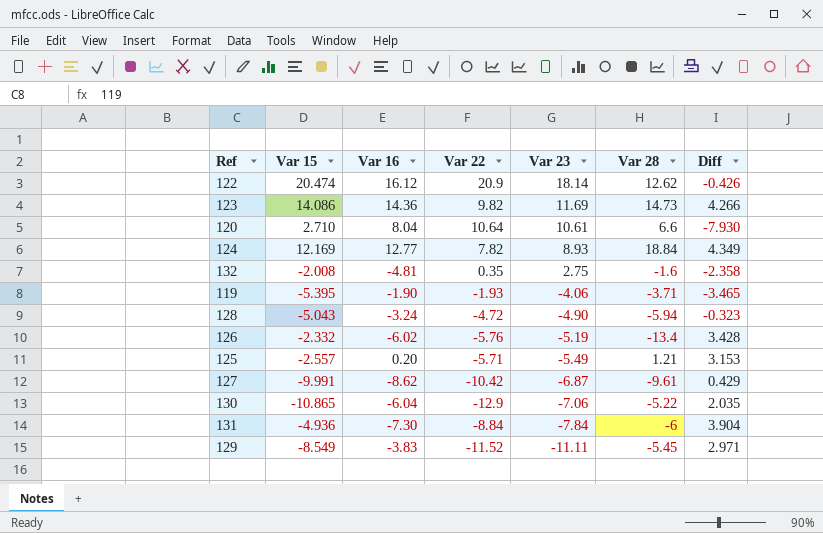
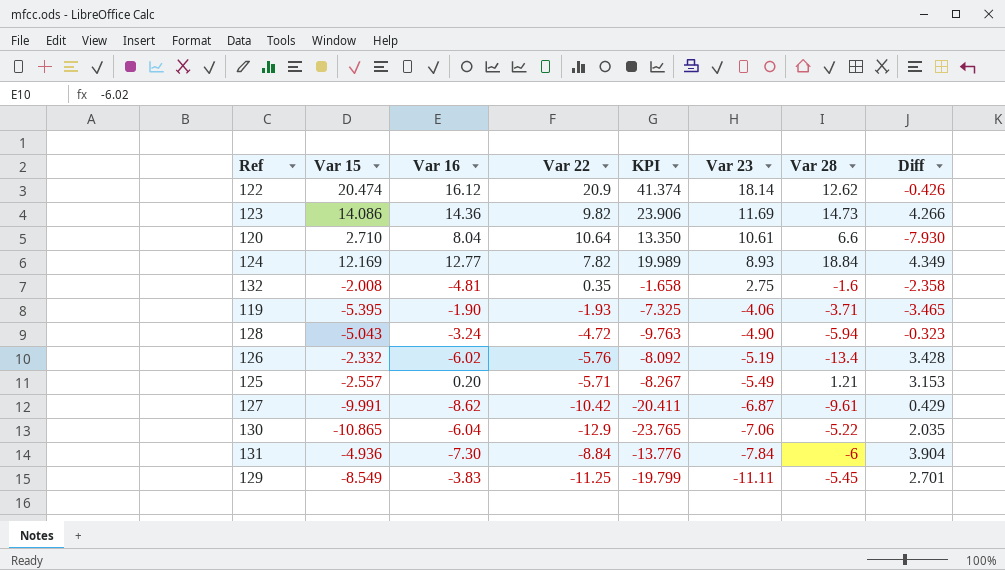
column KPI | formula: none -> [Var 15] + [Var 22]
129 | Var 22: -11.52 -> -11.25
129 | Diff: 2.971 -> 2.701

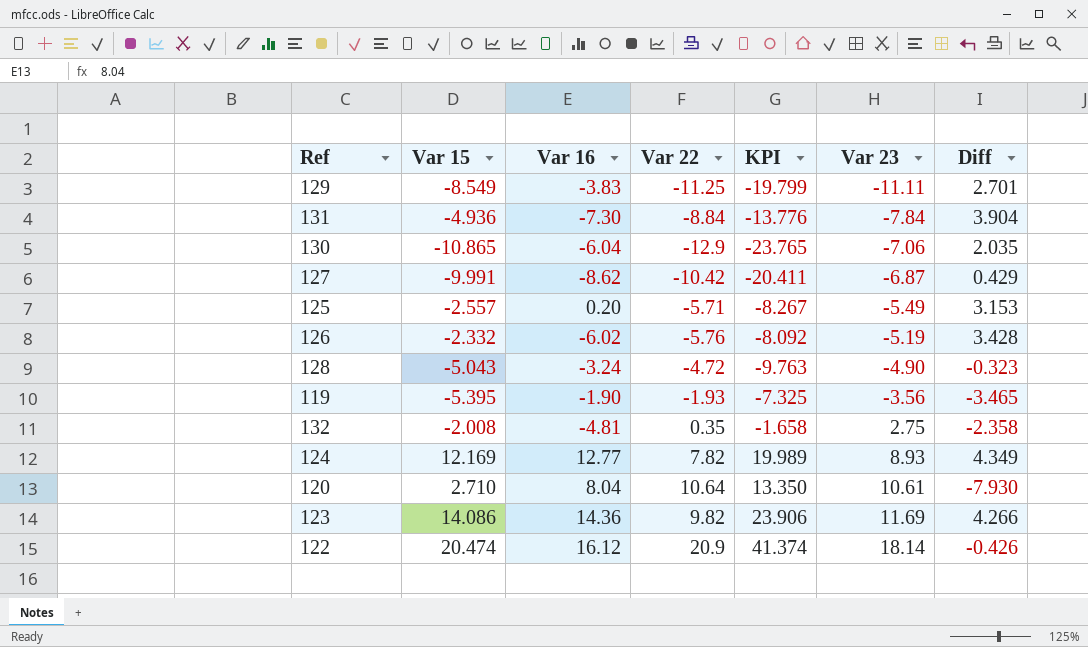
row order: Var 23 descending -> Var 23 ascending
column Var 28 | position: 7 -> none
119 | Var 23: -4.06 -> -3.56

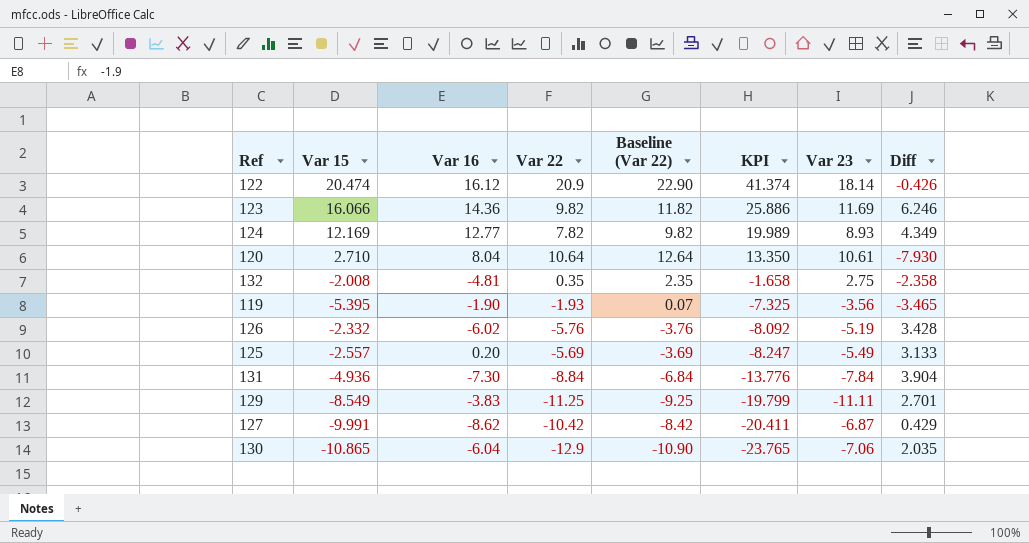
row order: Var 23 ascending -> KPI descending
column Baseline (Var 22) | formula: none -> [Var 22] + 2
row 128: -5.043 | -3.24 | -4.72 | -9.763 | -4.90 | -0.323 -> none
123 | Var 15: 14.086 -> 16.066
123 | KPI: 23.906 -> 25.886
123 | Diff: 4.266 -> 6.246
125 | Var 22: -5.71 -> -5.69
125 | KPI: -8.267 -> -8.247
125 | Diff: 3.153 -> 3.133

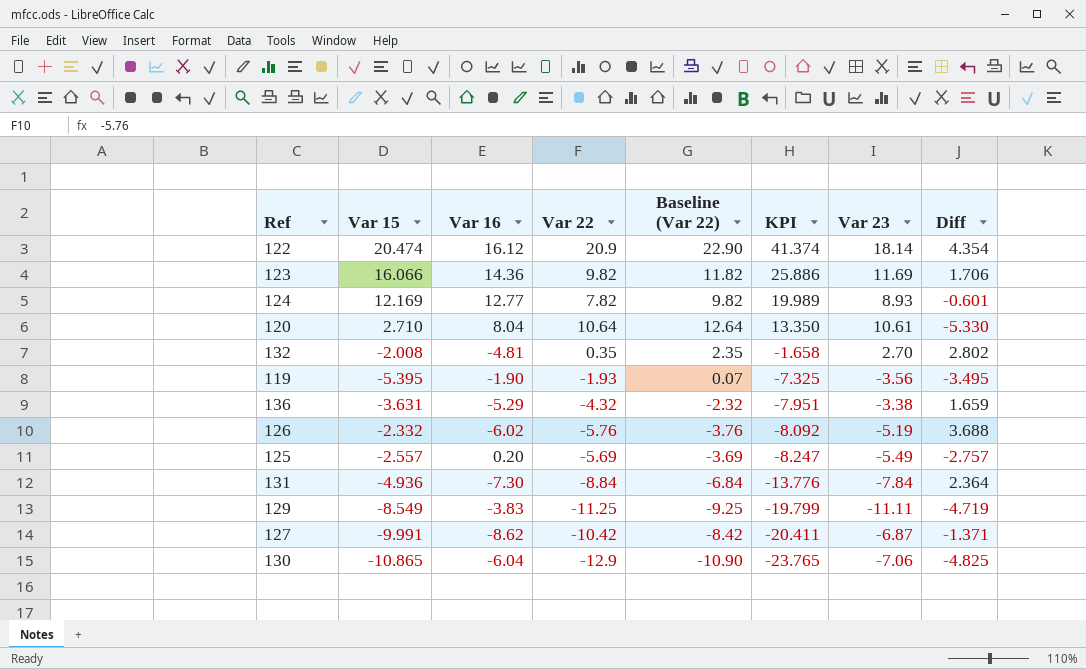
column Diff | formula: [Var 15] - [Var 22] -> [Var 15] - [Var 16]
132 | Var 23: 2.75 -> 2.70
row 136: none -> -3.631 | -5.29 | -4.32 | -2.32 | -7.951 | -3.38 | 1.659

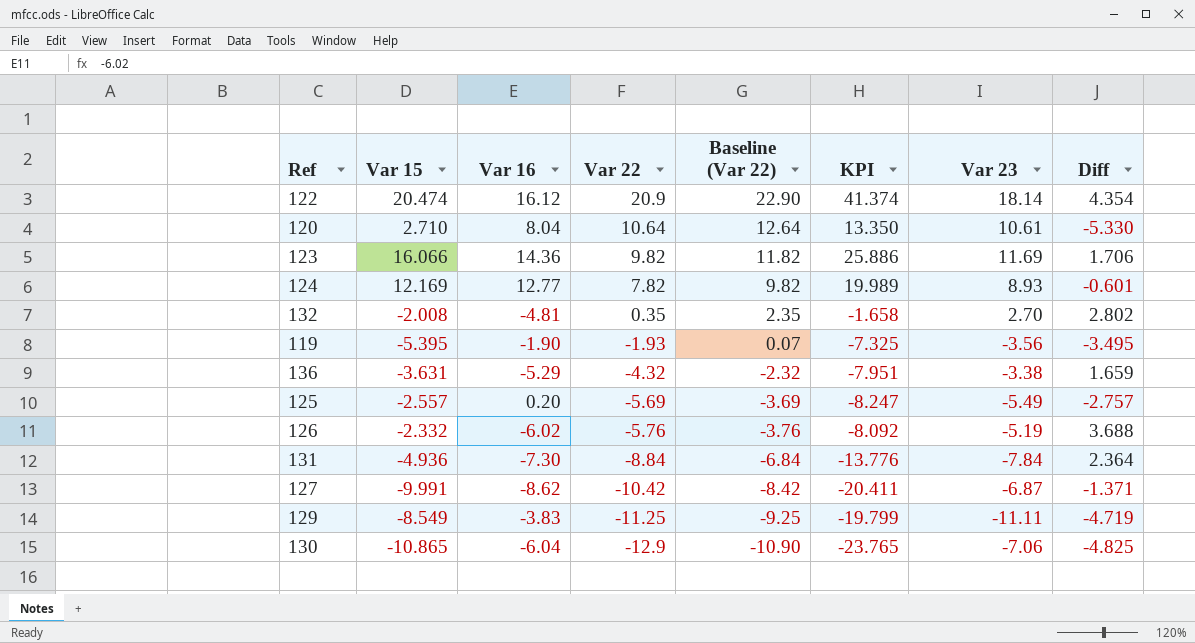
row order: KPI descending -> Var 22 descending

